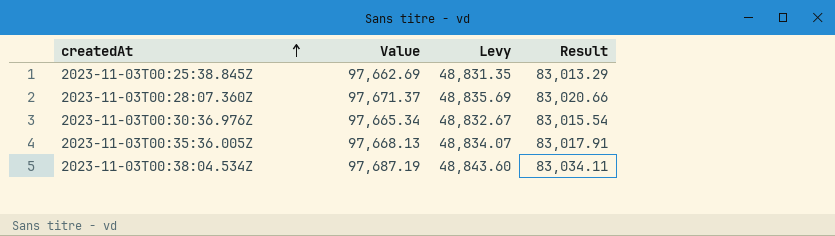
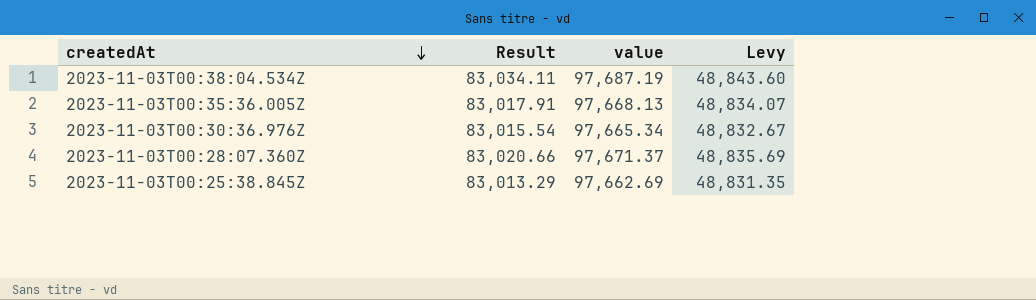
row order: createdAt ascending -> createdAt descending
column Result | position: 4 -> 2
column name: Value -> value

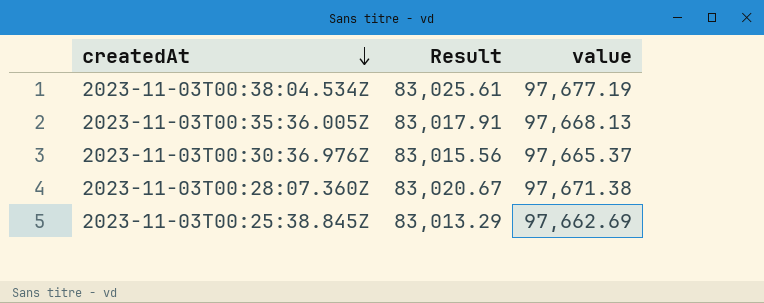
column Levy | formula: [value] * 0.5 -> none
2023-11-03T00:38:04.534Z | Result: 83,034.11 -> 83,025.61
2023-11-03T00:38:04.534Z | value: 97,687.19 -> 97,677.19
2023-11-03T00:30:36.976Z | Result: 83,015.54 -> 83,015.56
2023-11-03T00:30:36.976Z | value: 97,665.34 -> 97,665.37
2023-11-03T00:28:07.360Z | Result: 83,020.66 -> 83,020.67
2023-11-03T00:28:07.360Z | value: 97,671.37 -> 97,671.38

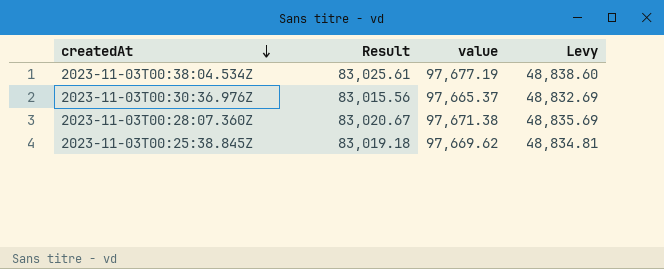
column Levy | formula: none -> [value] * 0.5
row 2023-11-03T00:35:36.005Z: 83,017.91 | 97,668.13 -> none
2023-11-03T00:25:38.845Z | Result: 83,013.29 -> 83,019.18
2023-11-03T00:25:38.845Z | value: 97,662.69 -> 97,669.62

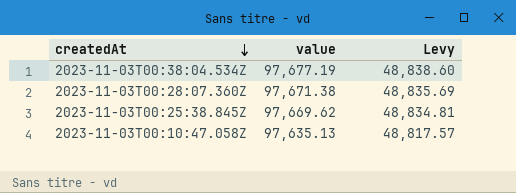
column Result | formula: [value] * 0.85 -> none
row 2023-11-03T00:30:36.976Z: 83,015.56 | 97,665.37 | 48,832.69 -> none
row 2023-11-03T00:10:47.058Z: none -> 97,635.13 | 48,817.57

